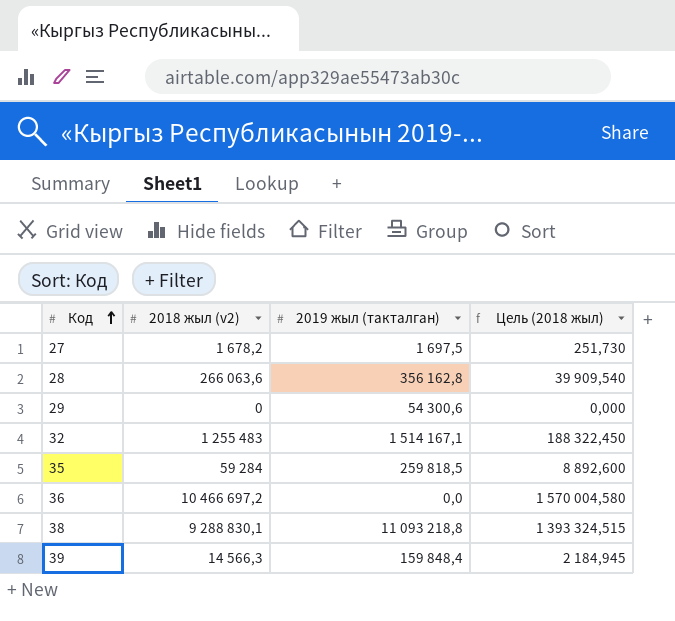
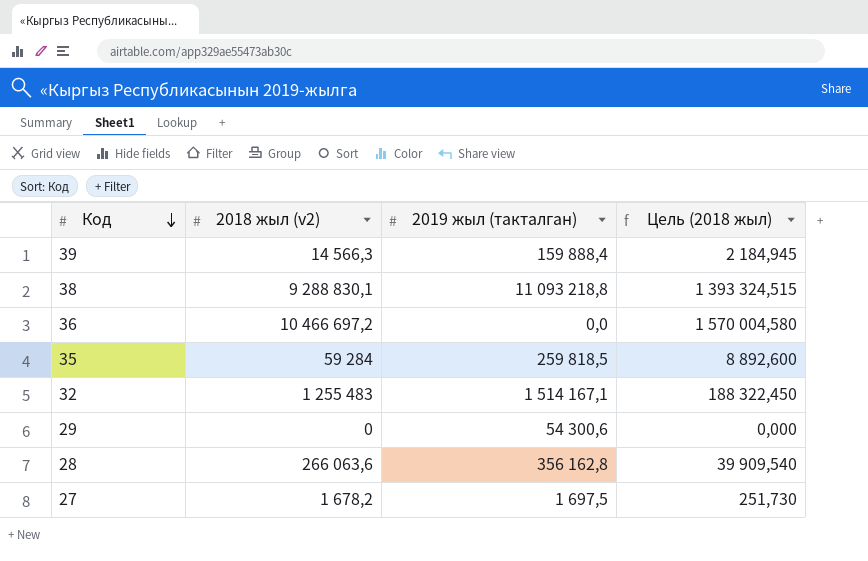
row order: Код ascending -> Код descending
39 | 2019 жыл (такталган): 159 848,4 -> 159 888,4

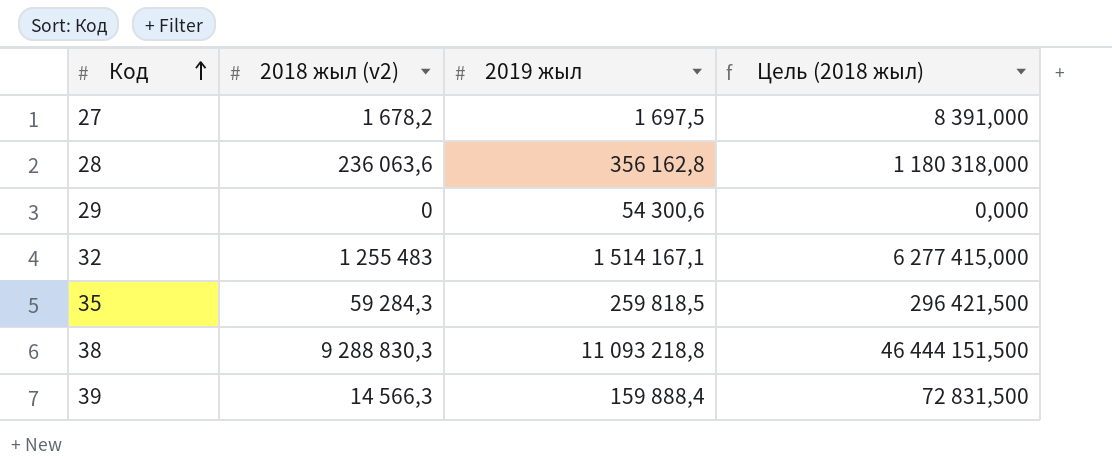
row order: Код descending -> Код ascending
column name: 2019 жыл (такталган) -> 2019 жыл
column Цель (2018 жыл) | formula: [2018 жыл (v2)] * 0,15 -> [2018 жыл (v2)] * 5
row 36: 10 466 697,2 | 0,0 | 1 570 004,580 -> none
28 | 2018 жыл (v2): 266 063,6 -> 236 063,6
35 | 2018 жыл (v2): 59 284 -> 59 284,3
38 | 2018 жыл (v2): 9 288 830,1 -> 9 288 830,3

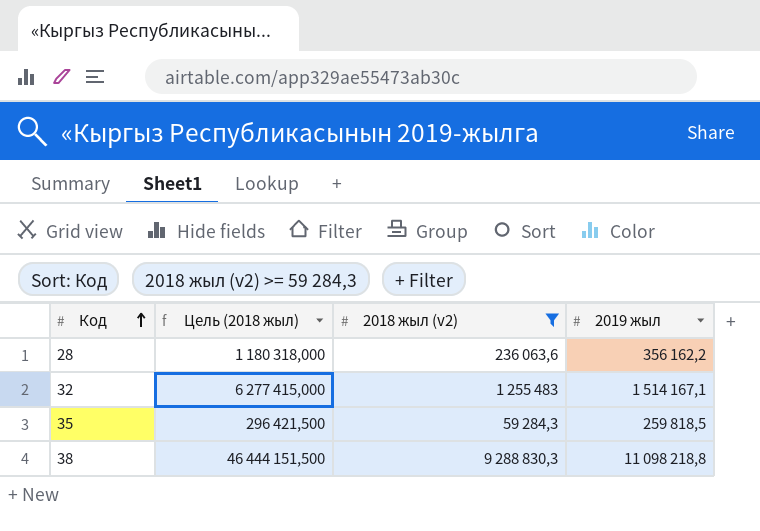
filter: none -> 2018 жыл (v2) >= 59 284,3
column Цель (2018 жыл) | position: 4 -> 2
28 | 2019 жыл: 356 162,8 -> 356 162,2
38 | 2019 жыл: 11 093 218,8 -> 11 098 218,8

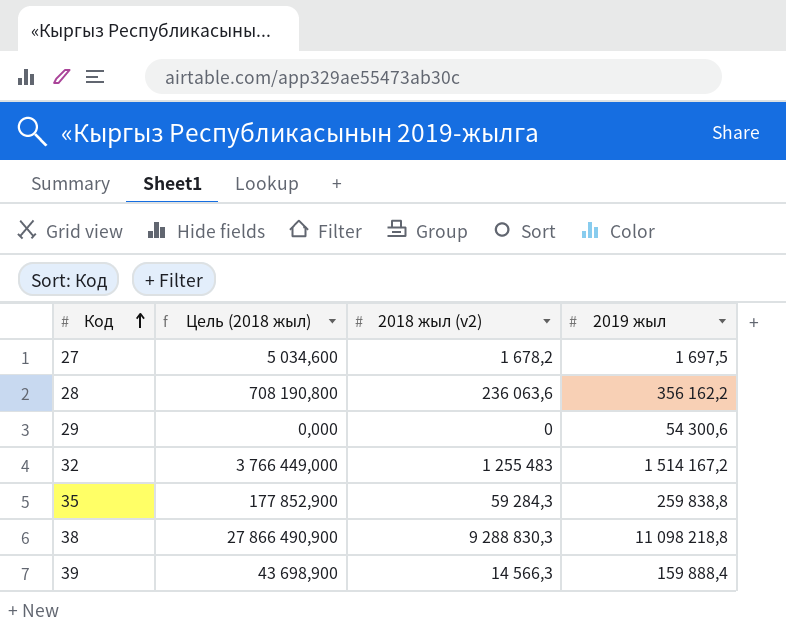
filter: 2018 жыл (v2) >= 59 284,3 -> none
column Цель (2018 жыл) | formula: [2018 жыл (v2)] * 5 -> [2018 жыл (v2)] * 3
32 | 2019 жыл: 1 514 167,1 -> 1 514 167,2
35 | 2019 жыл: 259 818,5 -> 259 838,8

